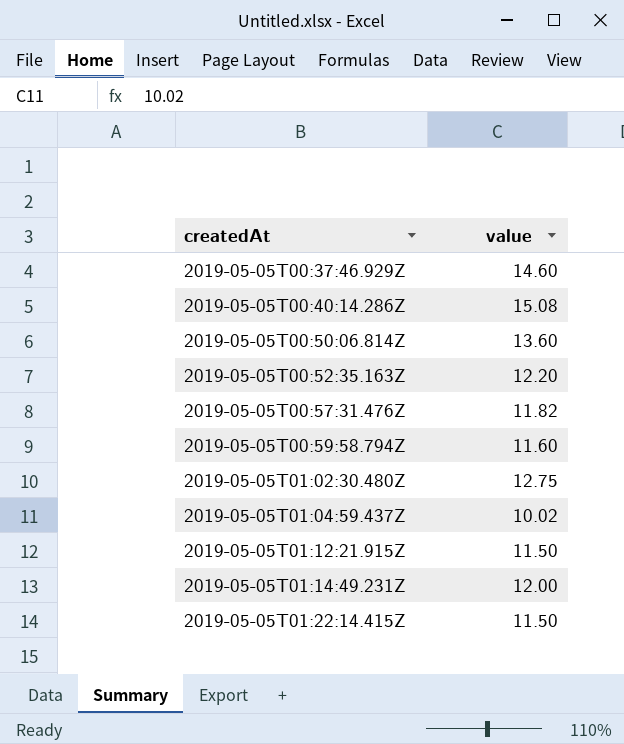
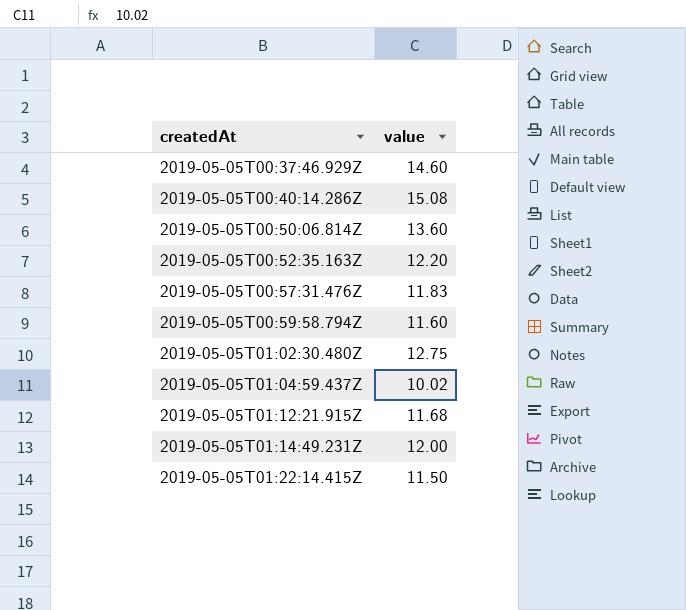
2019-05-05T00:57:31.476Z | value: 11.82 -> 11.83
2019-05-05T01:12:21.915Z | value: 11.50 -> 11.68

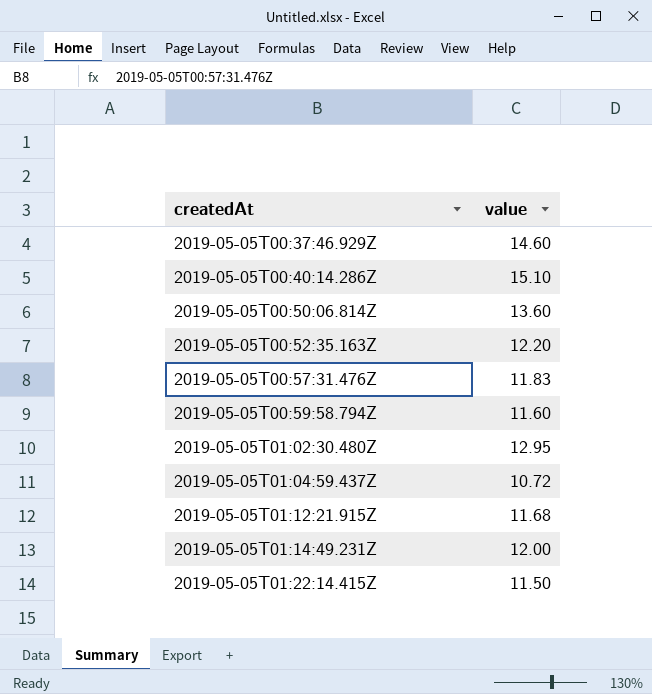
2019-05-05T00:40:14.286Z | value: 15.08 -> 15.10
2019-05-05T01:02:30.480Z | value: 12.75 -> 12.95
2019-05-05T01:04:59.437Z | value: 10.02 -> 10.72

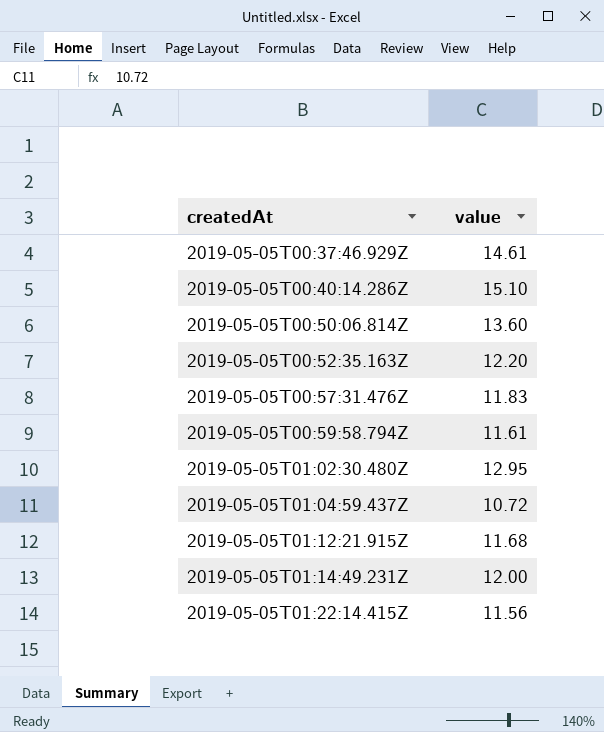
2019-05-05T00:37:46.929Z | value: 14.60 -> 14.61
2019-05-05T00:59:58.794Z | value: 11.60 -> 11.61
2019-05-05T01:22:14.415Z | value: 11.50 -> 11.56

